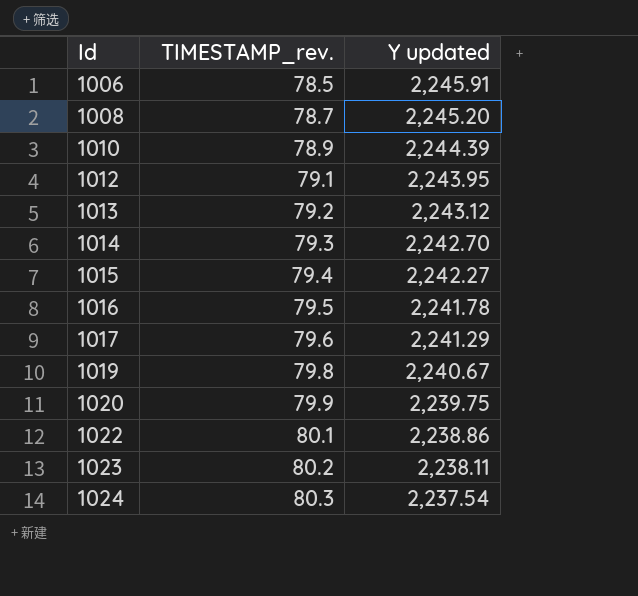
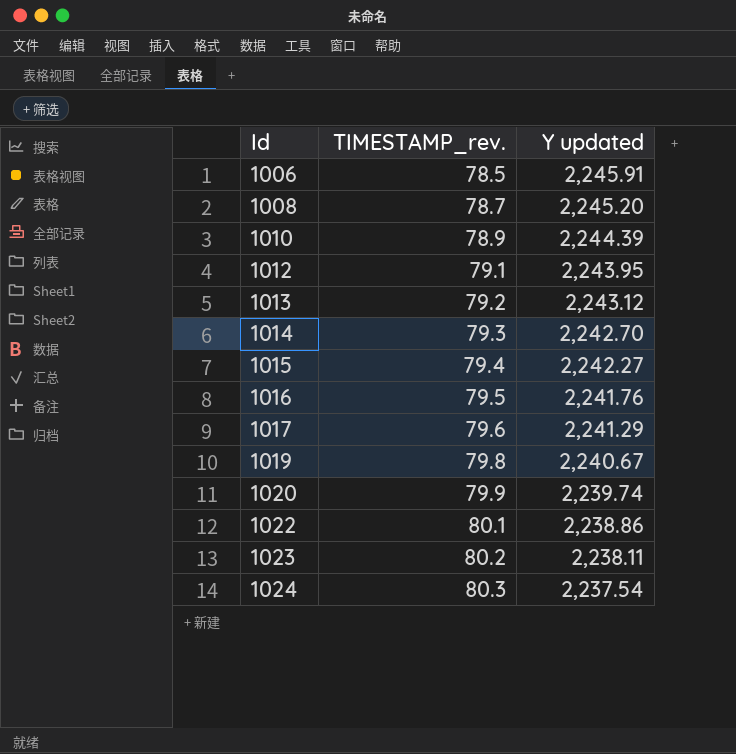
1016 | Y updated: 2,241.78 -> 2,241.76
1020 | Y updated: 2,239.75 -> 2,239.74

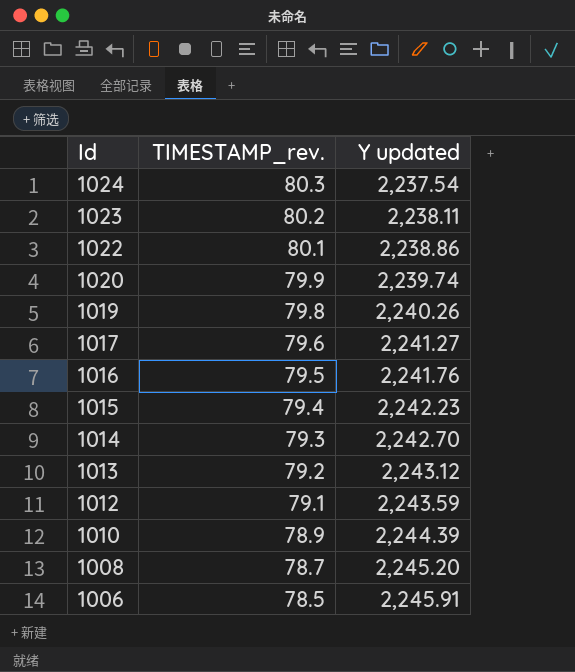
row order: Id ascending -> Id descending
1019 | Y updated: 2,240.67 -> 2,240.26
1017 | Y updated: 2,241.29 -> 2,241.27
1015 | Y updated: 2,242.27 -> 2,242.23
1012 | Y updated: 2,243.95 -> 2,243.59

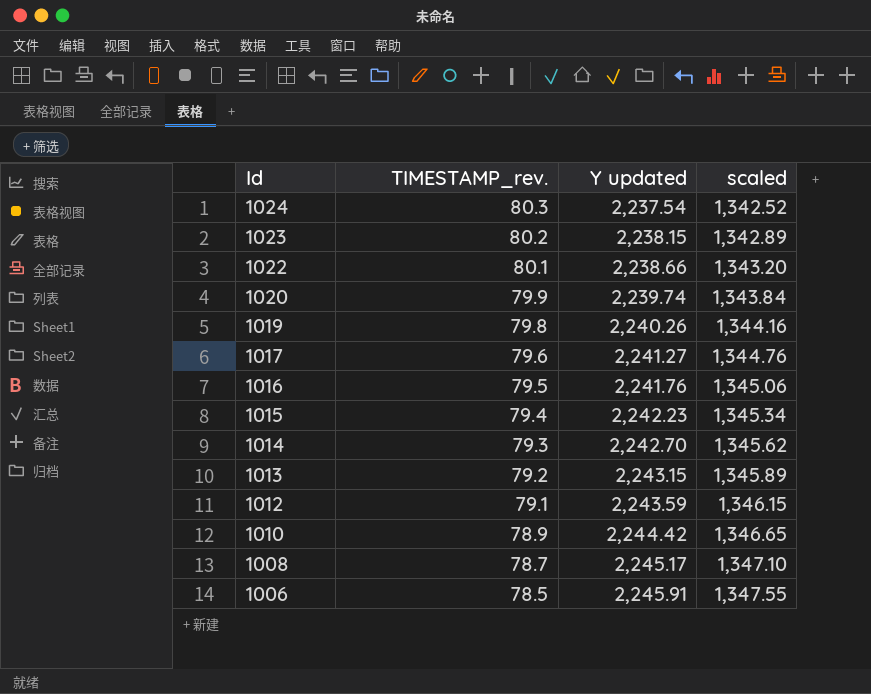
column scaled | formula: none -> [Y updated] * 0.6
1023 | Y updated: 2,238.11 -> 2,238.15
1022 | Y updated: 2,238.86 -> 2,238.66
1013 | Y updated: 2,243.12 -> 2,243.15
1010 | Y updated: 2,244.39 -> 2,244.42
1008 | Y updated: 2,245.20 -> 2,245.17

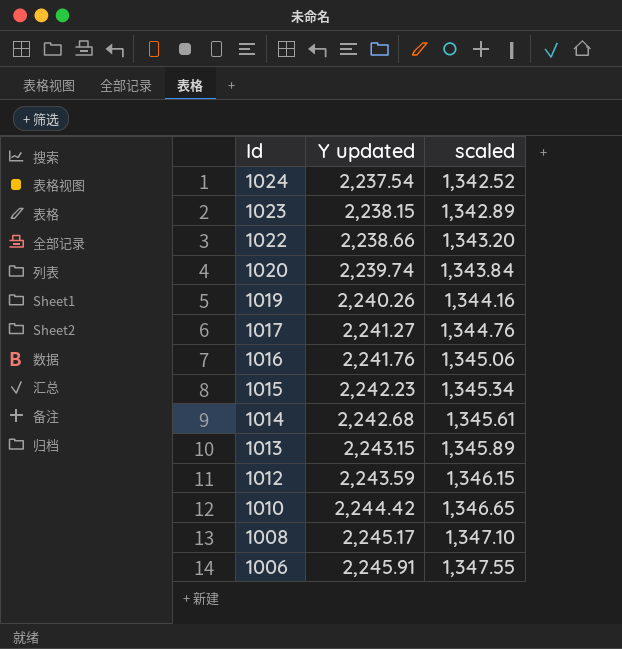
column TIMESTAMP_rev. | position: 2 -> none
1014 | Y updated: 2,242.70 -> 2,242.68
1014 | scaled: 1,345.62 -> 1,345.61

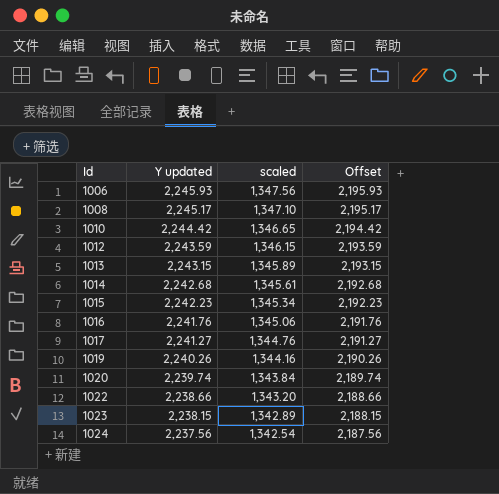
row order: Id descending -> Id ascending
column Offset | formula: none -> [Y updated] - 50
1006 | Y updated: 2,245.91 -> 2,245.93
1006 | scaled: 1,347.55 -> 1,347.56
1024 | Y updated: 2,237.54 -> 2,237.56
1024 | scaled: 1,342.52 -> 1,342.54

